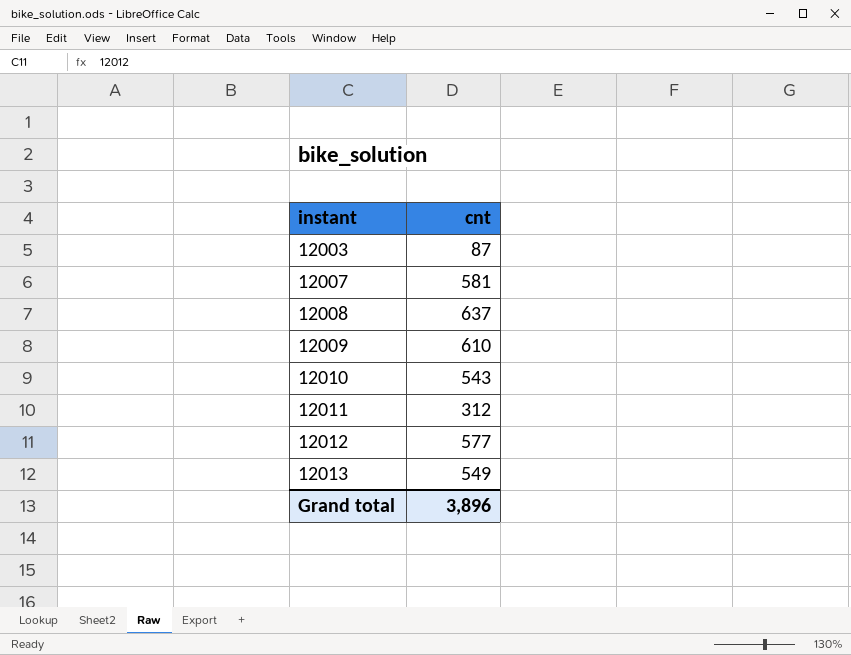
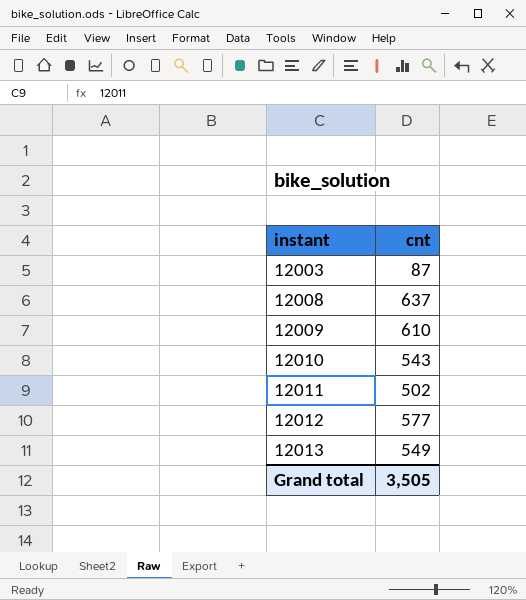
row 12007: 581 -> none
12011 | cnt: 312 -> 502
Grand total | cnt: 3,896 -> 3,505

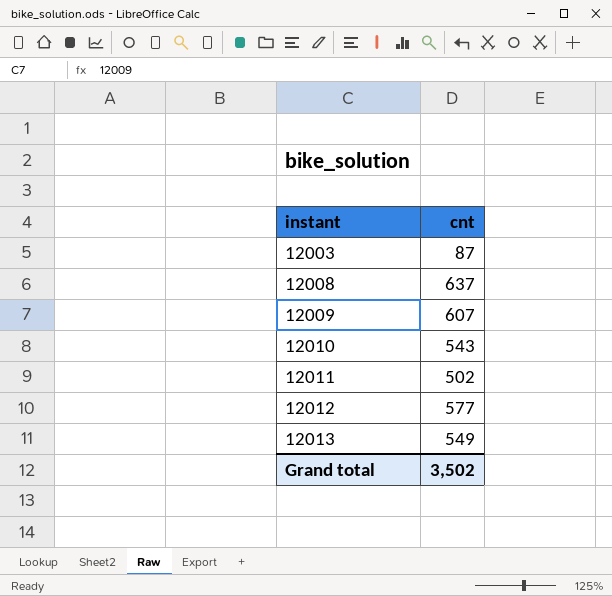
12009 | cnt: 610 -> 607
Grand total | cnt: 3,505 -> 3,502

